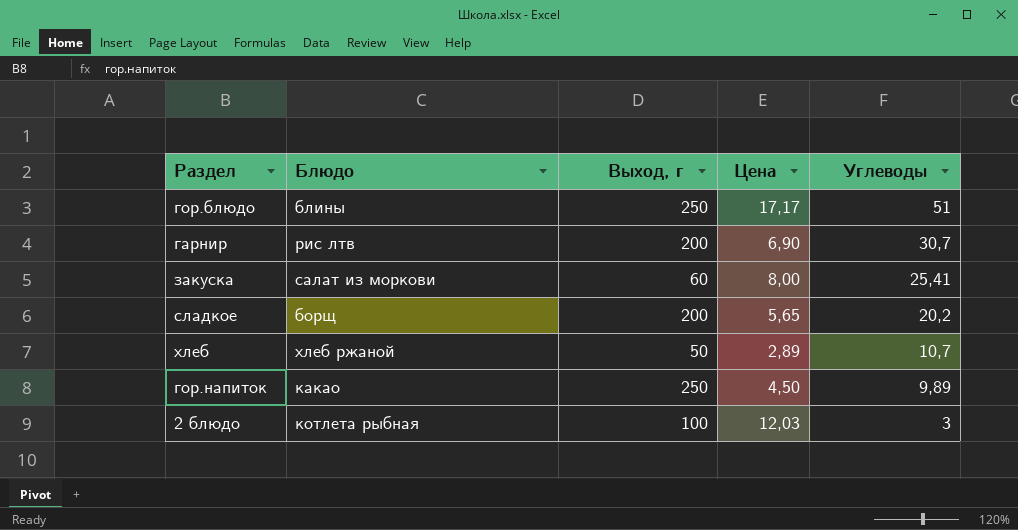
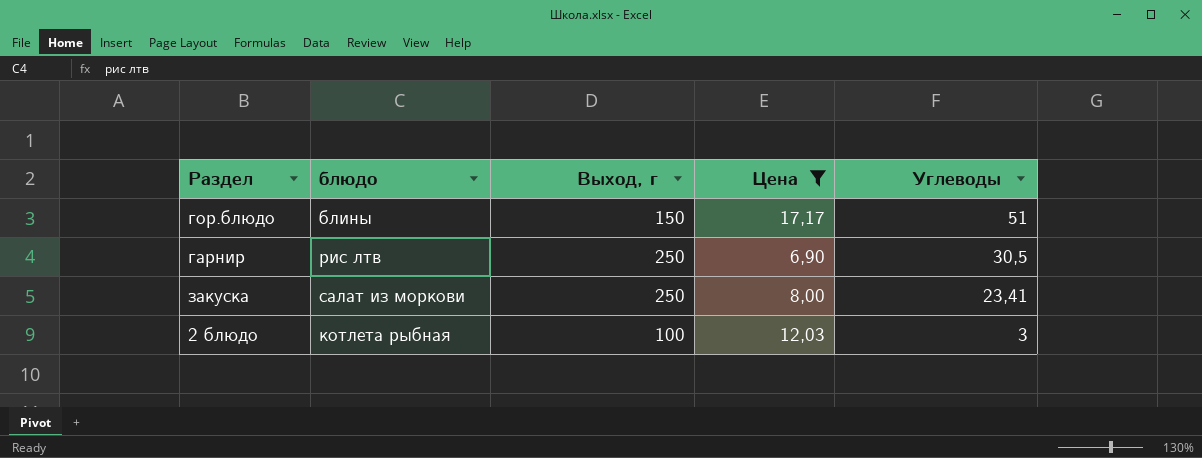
filter: none -> Цена >= 6,90
column name: Блюдо -> блюдо
гор.блюдо | Выход, г: 250 -> 150
гарнир | Выход, г: 200 -> 250
гарнир | Углеводы: 30,7 -> 30,5
закуска | Выход, г: 60 -> 250
закуска | Углеводы: 25,41 -> 23,41

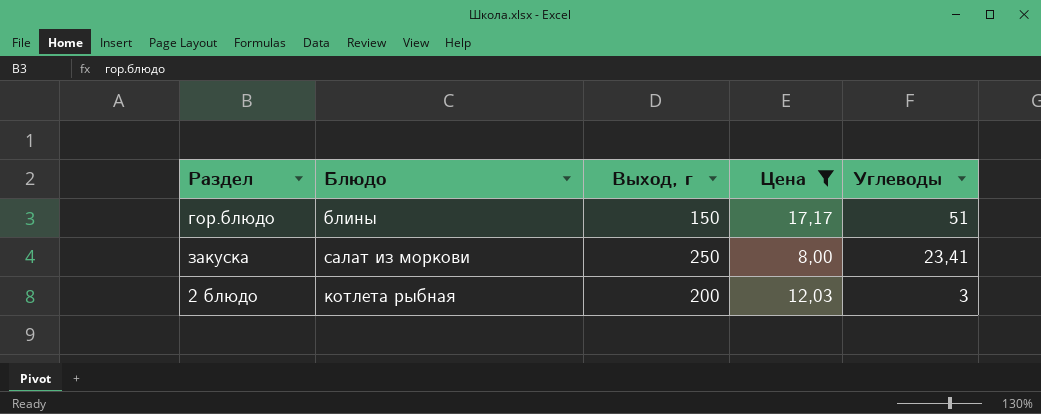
column name: блюдо -> Блюдо
row гарнир: рис лтв | 250 | 6,90 | 30,5 -> none
2 блюдо | Выход, г: 100 -> 200

